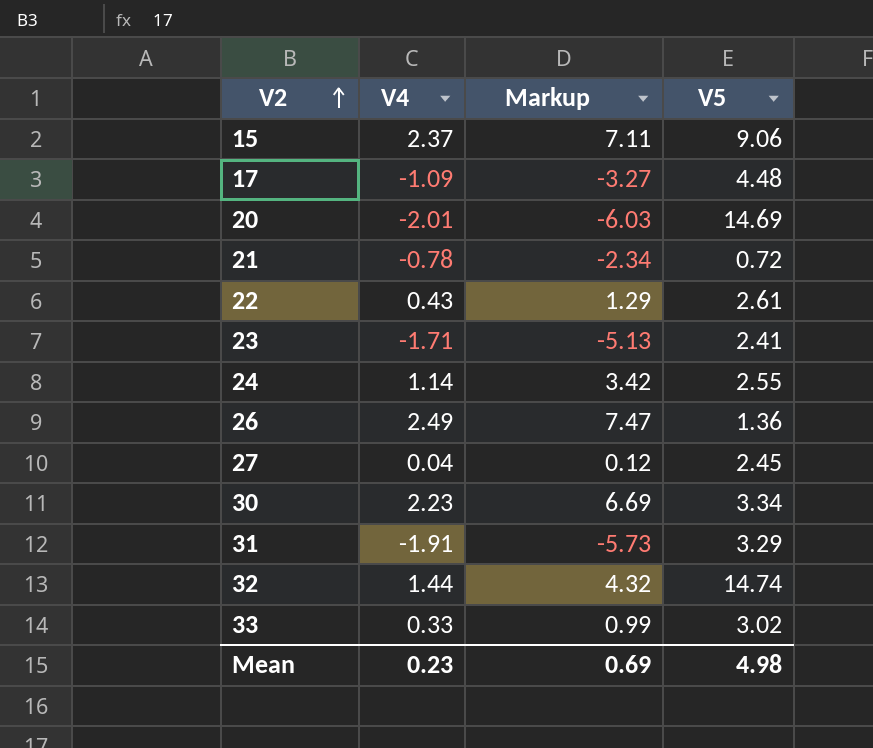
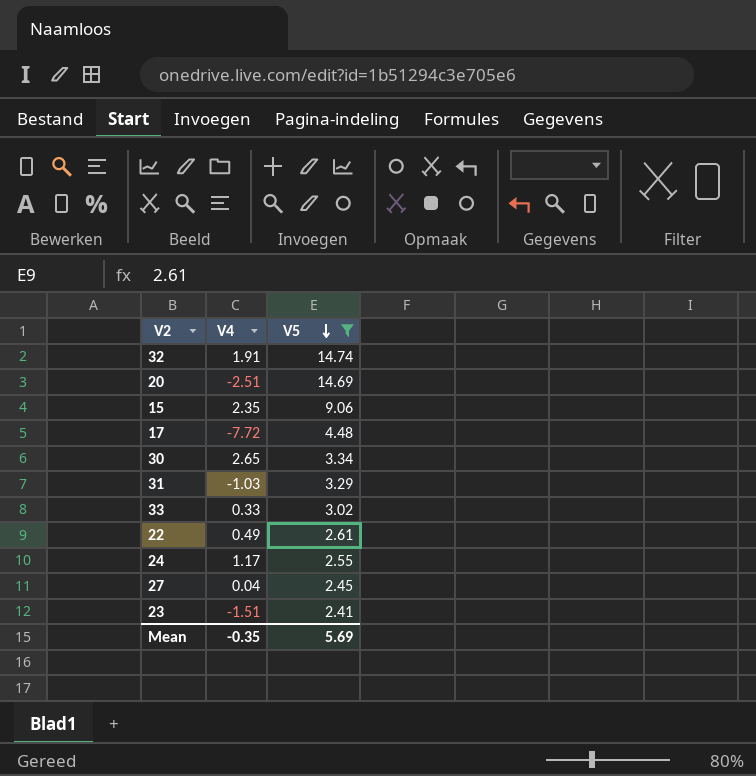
filter: none -> V5 >= 2.41
row order: V2 ascending -> V5 descending
column Markup | formula: [V4] * 3 -> none
32 | V4: 1.44 -> 1.91
20 | V4: -2.01 -> -2.51
15 | V4: 2.37 -> 2.35
17 | V4: -1.09 -> -7.72
30 | V4: 2.23 -> 2.65
31 | V4: -1.91 -> -1.03
22 | V4: 0.43 -> 0.49
24 | V4: 1.14 -> 1.17
23 | V4: -1.71 -> -1.51
Mean | V4: 0.23 -> -0.35
Mean | V5: 4.98 -> 5.69

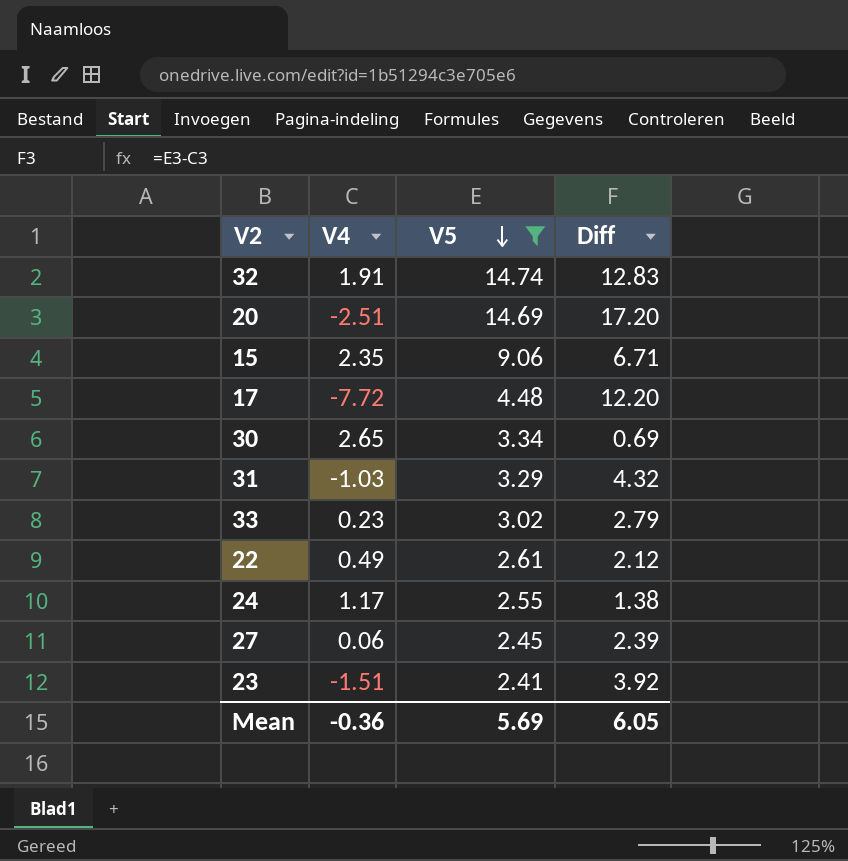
column Diff | formula: none -> [V5] - [V4]
33 | V4: 0.33 -> 0.23
27 | V4: 0.04 -> 0.06
Mean | V4: -0.35 -> -0.36

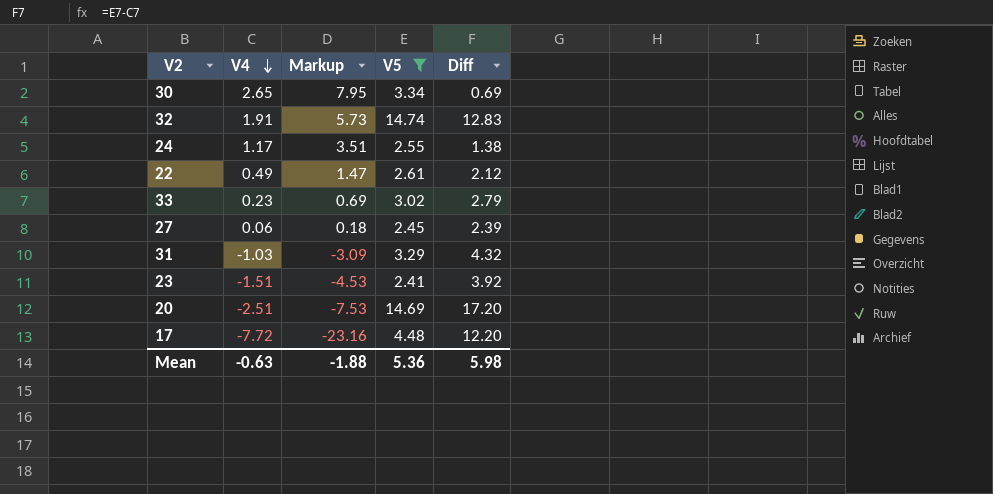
row order: V5 descending -> V4 descending
column Markup | formula: none -> [V4] * 3
row 15: 2.35 | 9.06 | 6.71 -> none
Mean | V4: -0.36 -> -0.63
Mean | V5: 5.69 -> 5.36
Mean | Diff: 6.05 -> 5.98

